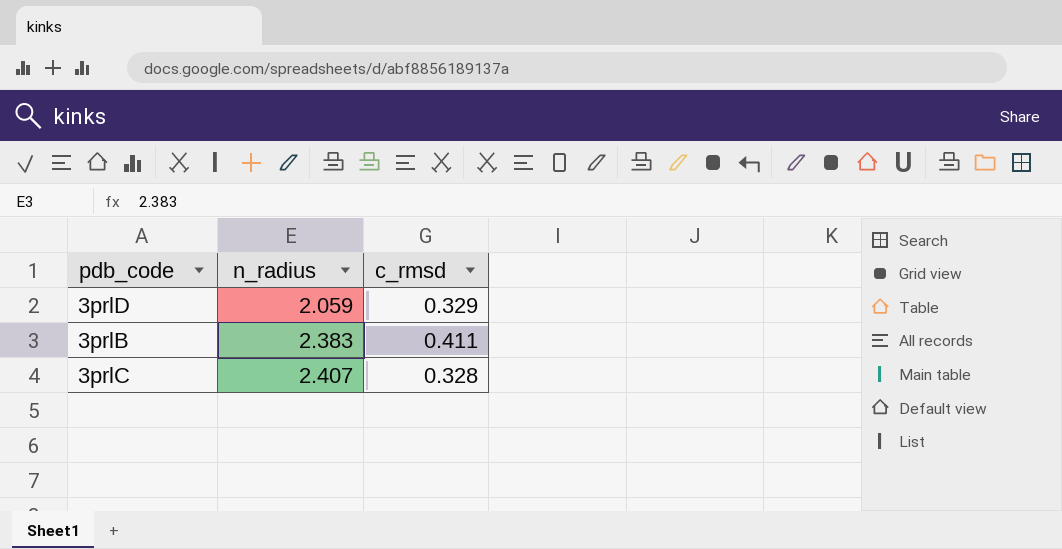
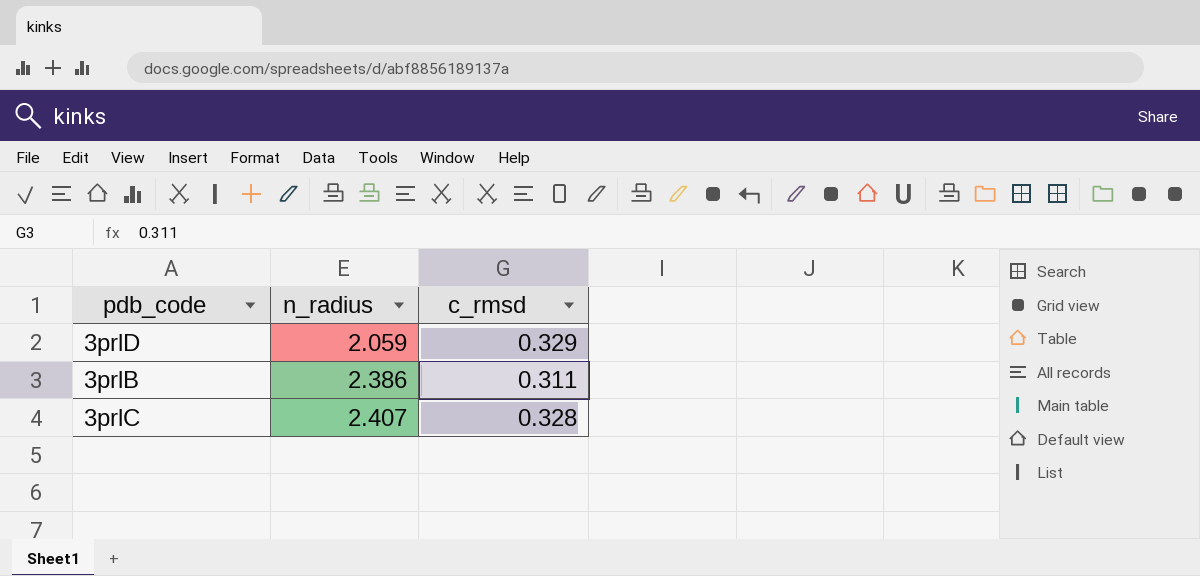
3prlB | n_radius: 2.383 -> 2.386
3prlB | c_rmsd: 0.411 -> 0.311

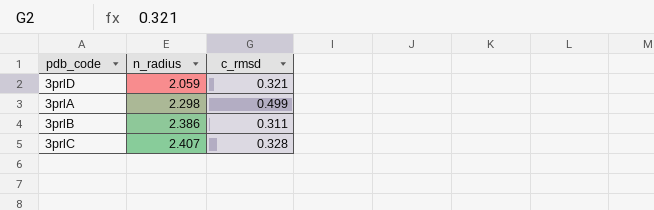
3prlD | c_rmsd: 0.329 -> 0.321
row 3prlA: none -> 2.298 | 0.499

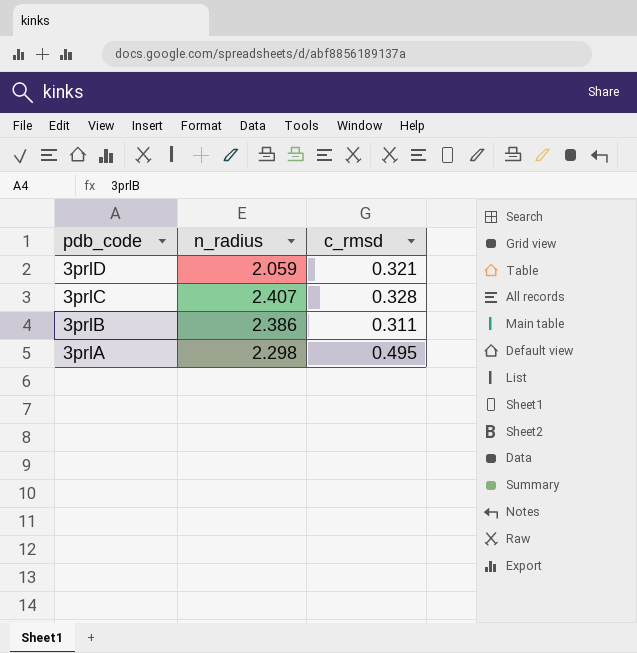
row order: n_radius ascending -> pdb_code descending
3prlA | c_rmsd: 0.499 -> 0.495

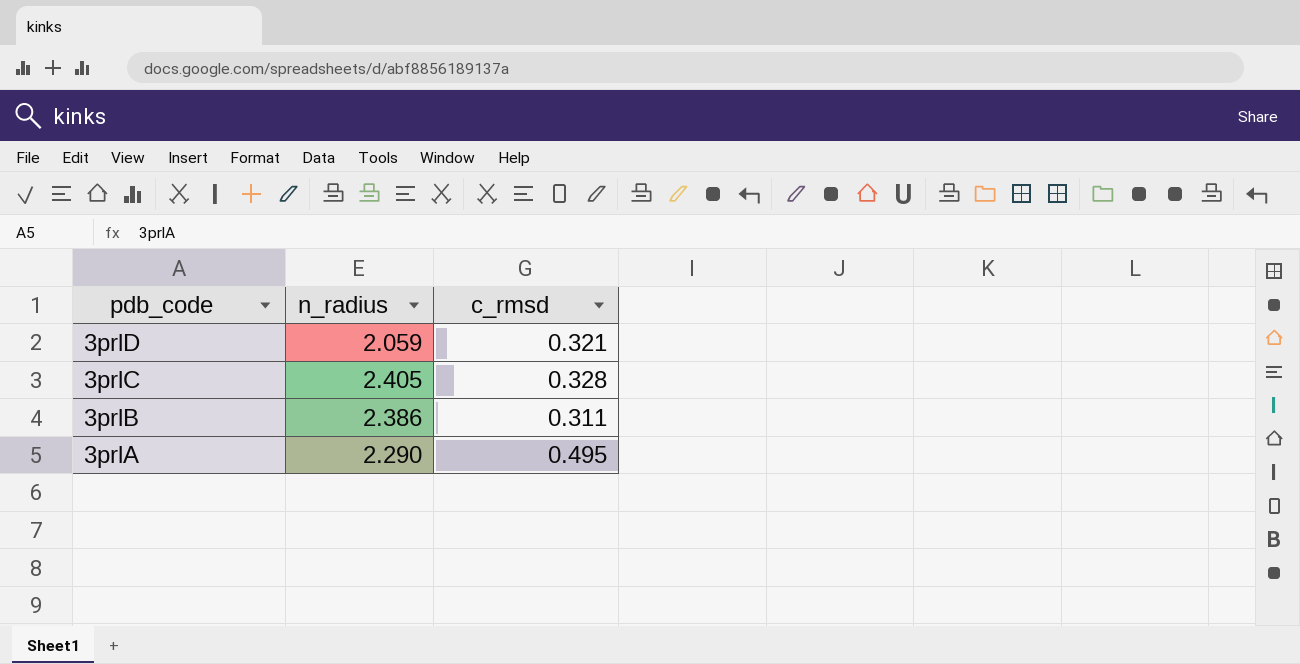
3prlC | n_radius: 2.407 -> 2.405
3prlA | n_radius: 2.298 -> 2.290

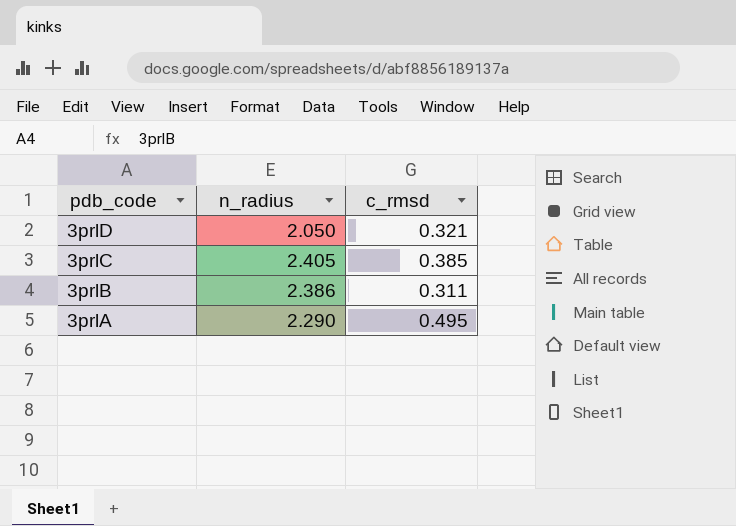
3prlD | n_radius: 2.059 -> 2.050
3prlC | c_rmsd: 0.328 -> 0.385

